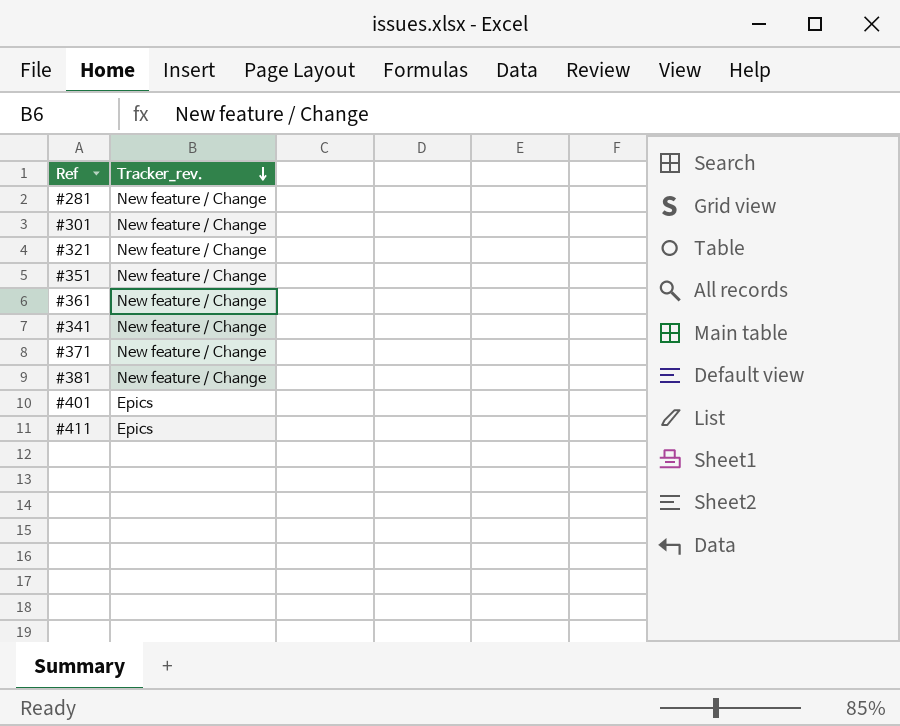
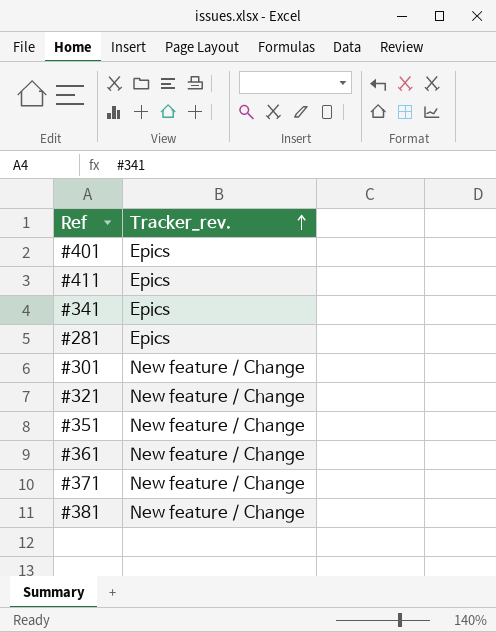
row order: Tracker_rev. descending -> Tracker_rev. ascending
#341 | Tracker_rev.: New feature / Change -> Epics
#281 | Tracker_rev.: New feature / Change -> Epics

